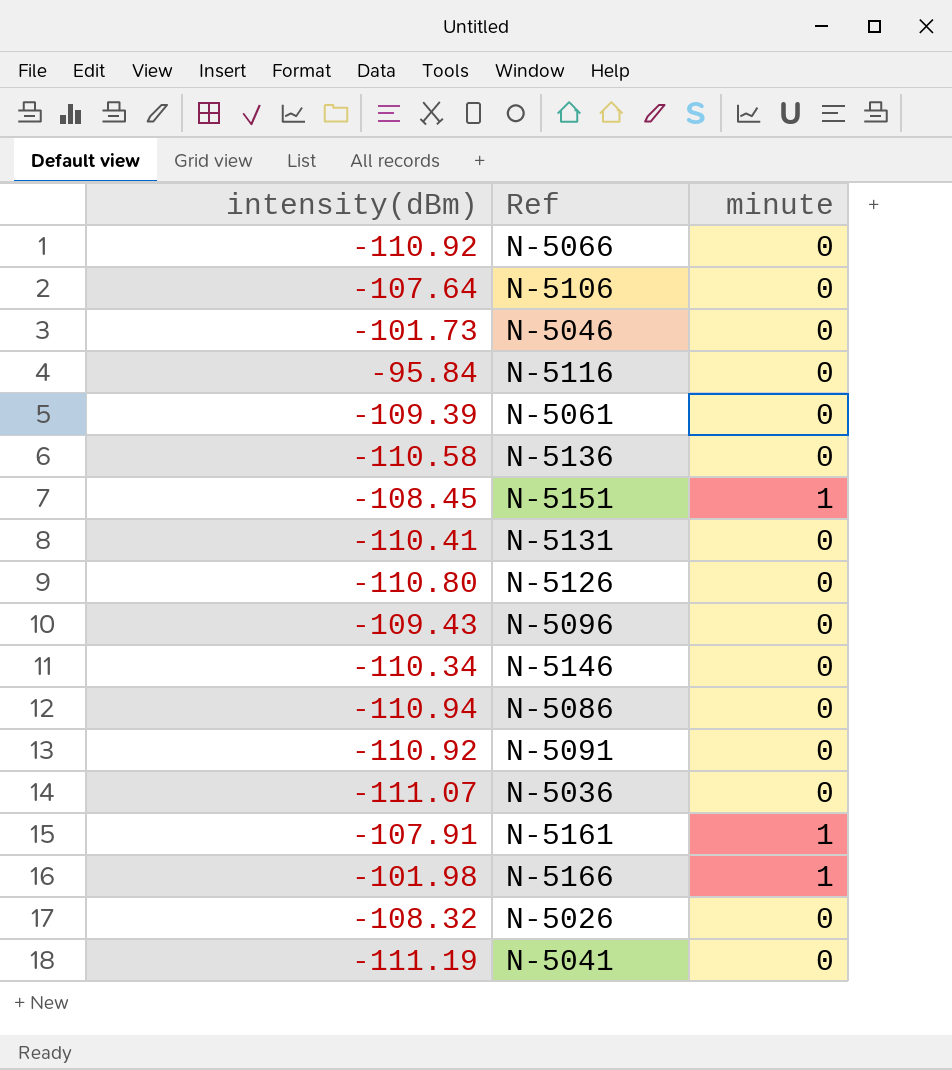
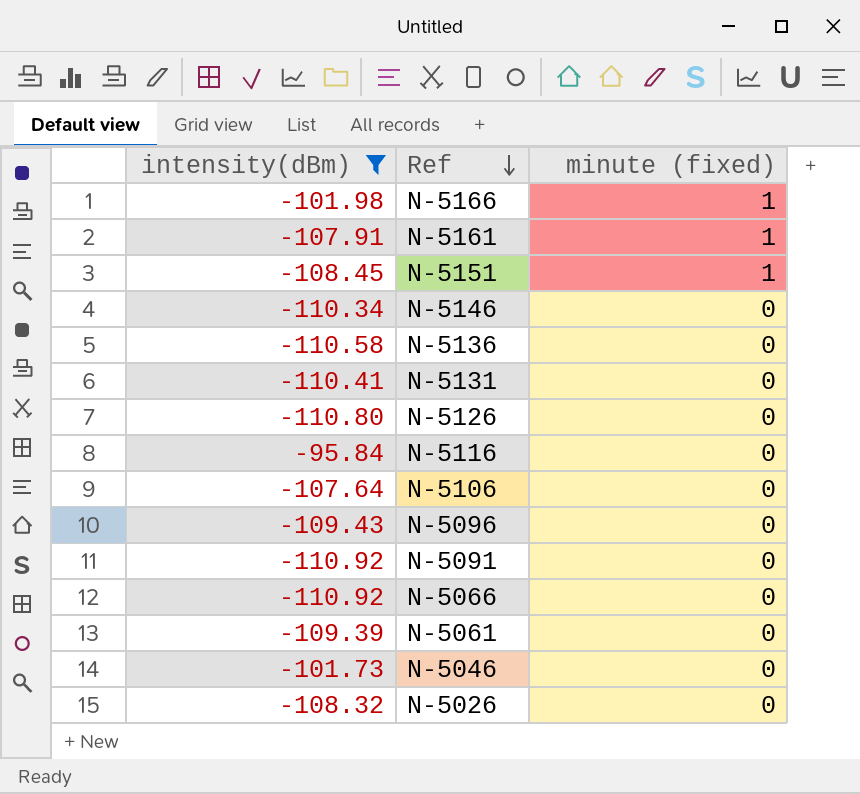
filter: none -> intensity(dBm) >= -110.92
row order: none -> Ref descending
column name: minute -> minute (fixed)

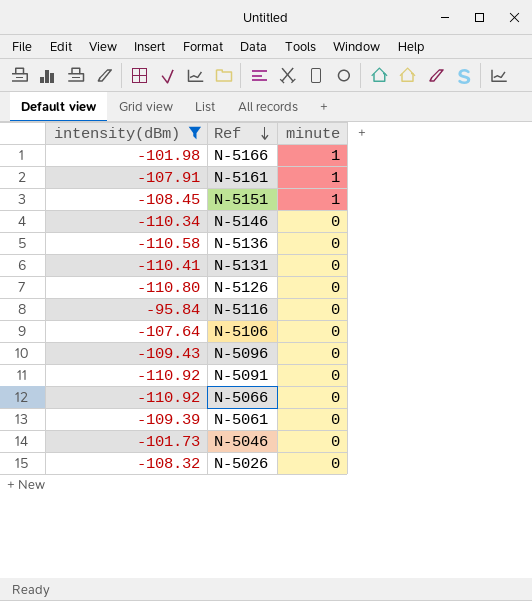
column name: minute (fixed) -> minute

